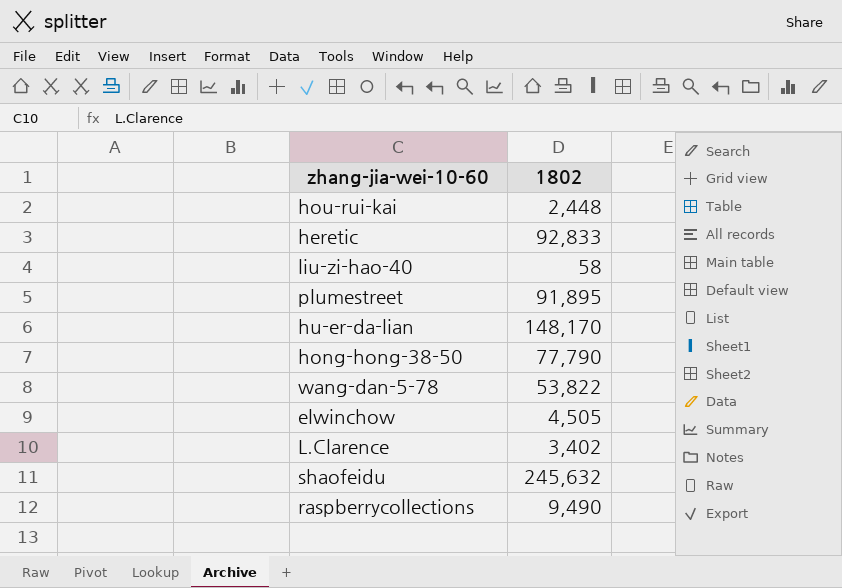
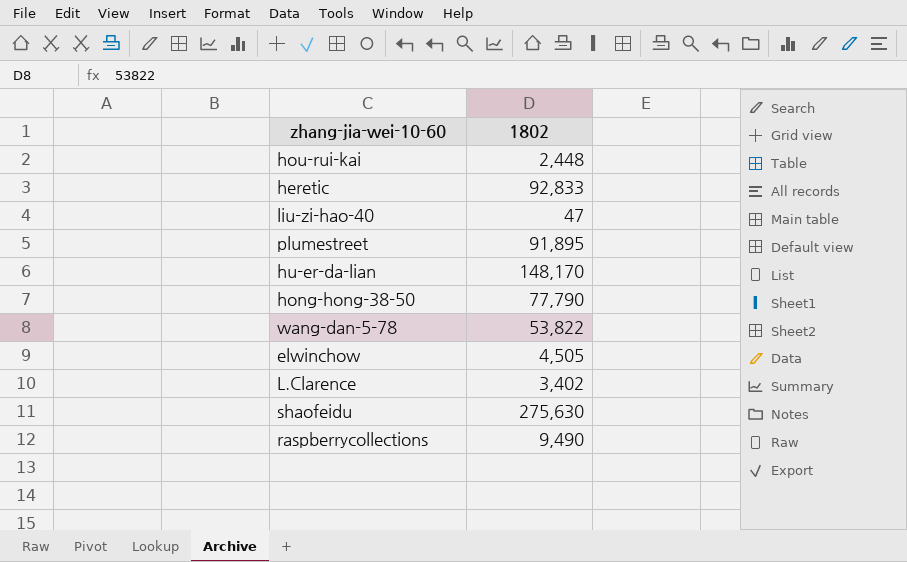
liu-zi-hao-40 | 1802: 58 -> 47
shaofeidu | 1802: 245,632 -> 275,630

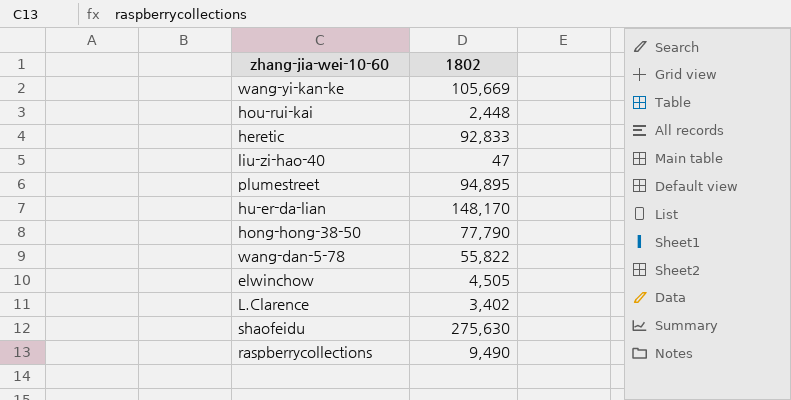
row wang-yi-kan-ke: none -> 105,669
plumestreet | 1802: 91,895 -> 94,895
wang-dan-5-78 | 1802: 53,822 -> 55,822

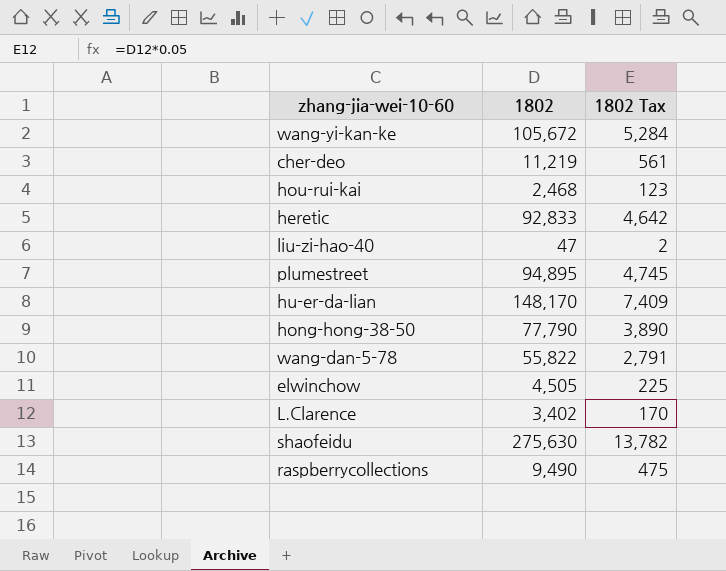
column 1802 Tax | formula: none -> [1802] * 0.05
wang-yi-kan-ke | 1802: 105,669 -> 105,672
row cher-deo: none -> 11,219 | 561
hou-rui-kai | 1802: 2,448 -> 2,468

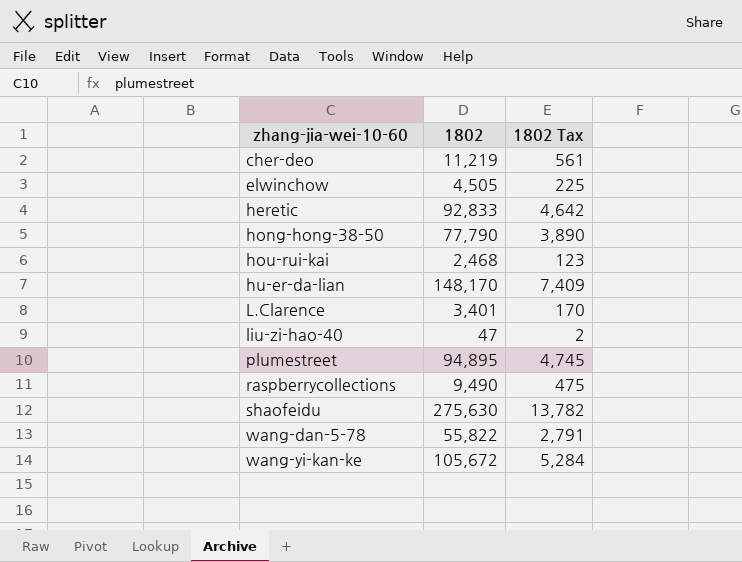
row order: none -> zhang-jia-wei-10-60 ascending
L.Clarence | 1802: 3,402 -> 3,401

